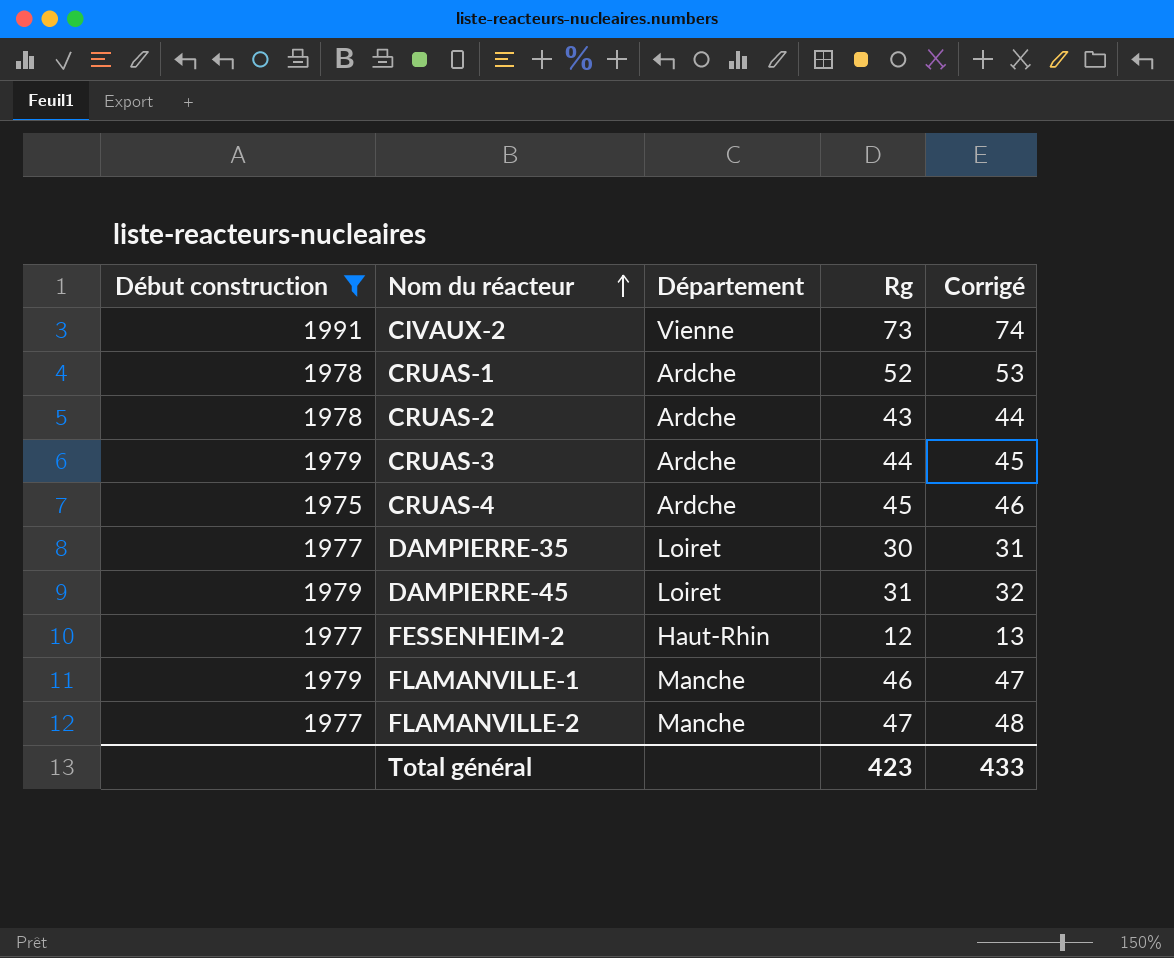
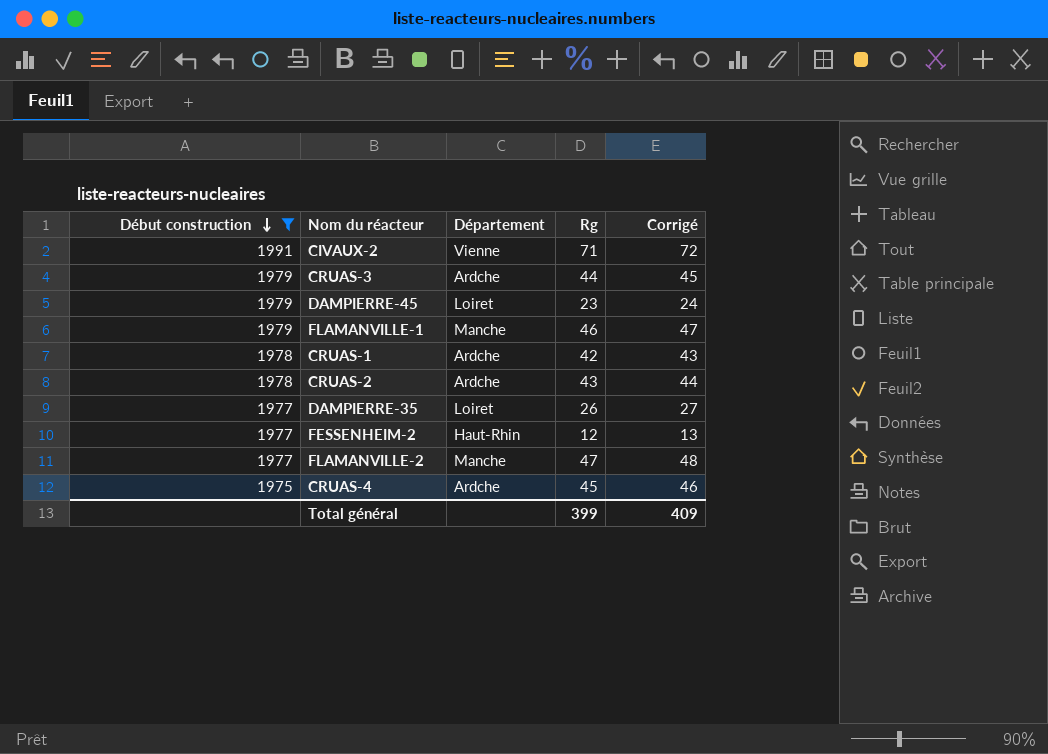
row order: Nom du réacteur ascending -> Début construction descending
CIVAUX-2 | Rg: 73 -> 71
CIVAUX-2 | Corrigé: 74 -> 72
DAMPIERRE-45 | Rg: 31 -> 23
DAMPIERRE-45 | Corrigé: 32 -> 24
CRUAS-1 | Rg: 52 -> 42
CRUAS-1 | Corrigé: 53 -> 43
DAMPIERRE-35 | Rg: 30 -> 26
DAMPIERRE-35 | Corrigé: 31 -> 27
Total général | Rg: 423 -> 399
Total général | Corrigé: 433 -> 409

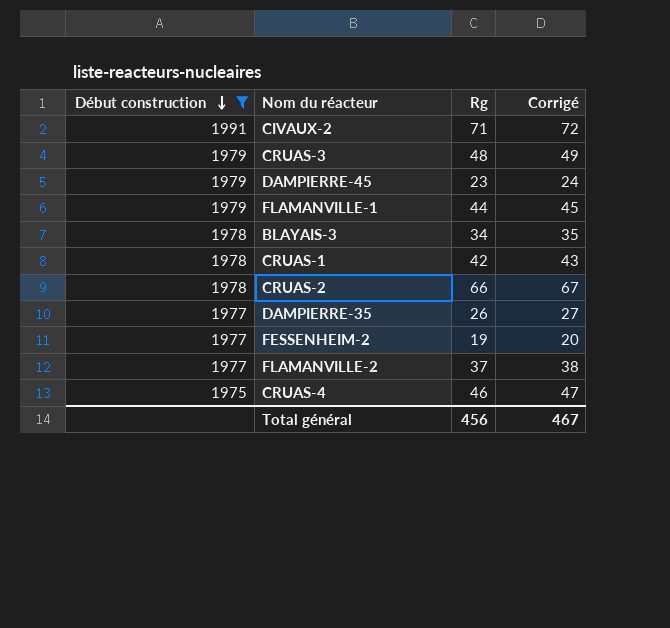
column Département | position: 3 -> none
CRUAS-3 | Rg: 44 -> 48
CRUAS-3 | Corrigé: 45 -> 49
FLAMANVILLE-1 | Rg: 46 -> 44
FLAMANVILLE-1 | Corrigé: 47 -> 45
row BLAYAIS-3: none -> 1978 | 34 | 35
CRUAS-2 | Rg: 43 -> 66
CRUAS-2 | Corrigé: 44 -> 67
FESSENHEIM-2 | Rg: 12 -> 19
FESSENHEIM-2 | Corrigé: 13 -> 20
FLAMANVILLE-2 | Rg: 47 -> 37
FLAMANVILLE-2 | Corrigé: 48 -> 38
CRUAS-4 | Rg: 45 -> 46
CRUAS-4 | Corrigé: 46 -> 47
Total général | Rg: 399 -> 456
Total général | Corrigé: 409 -> 467

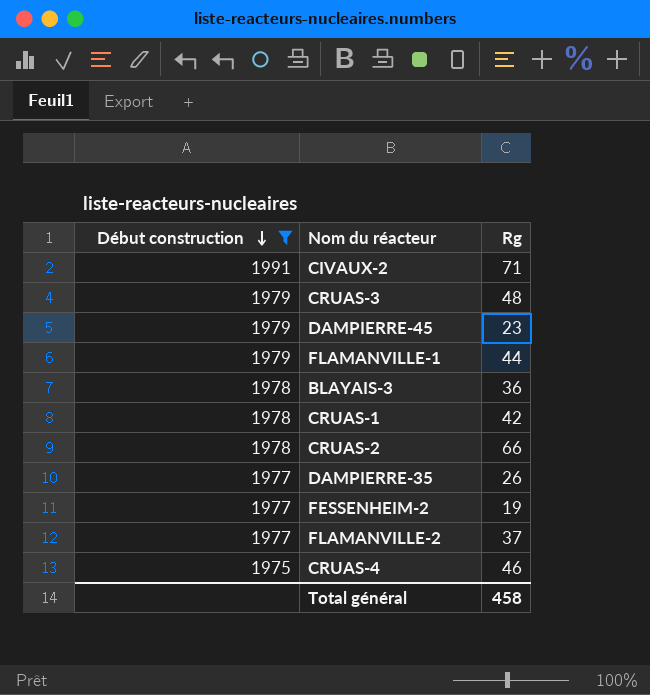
column Corrigé | formula: [Rg] + 1 -> none
BLAYAIS-3 | Rg: 34 -> 36
Total général | Rg: 456 -> 458

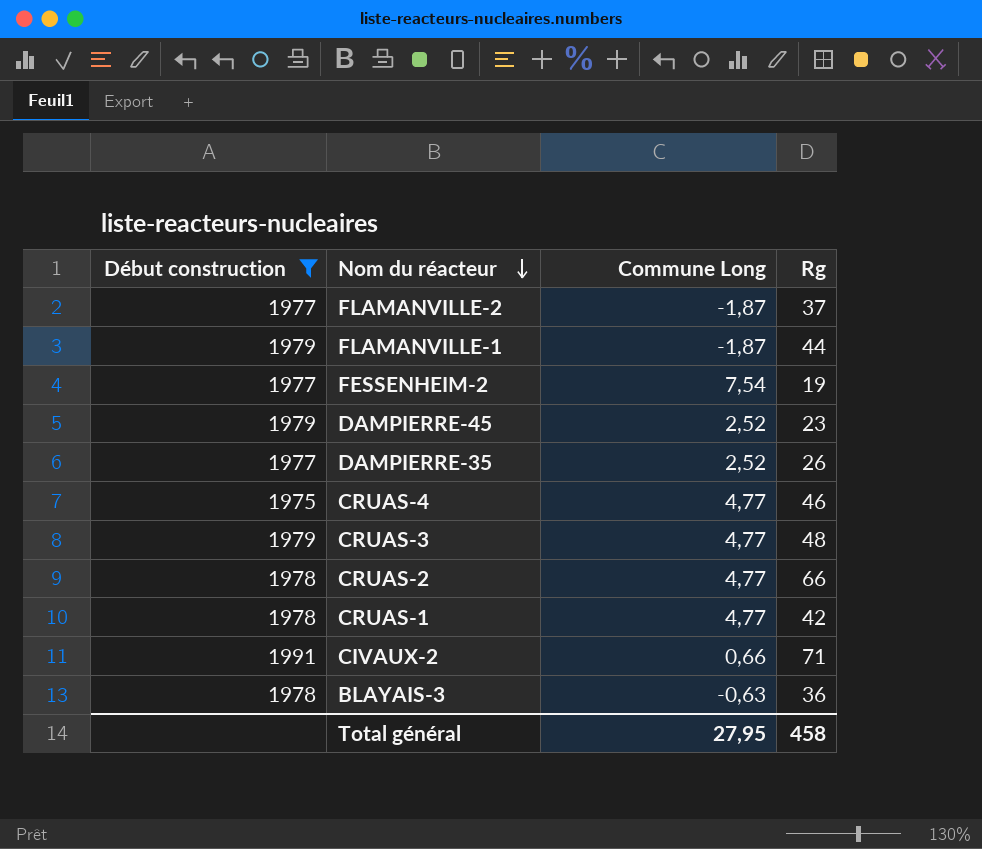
row order: Début construction descending -> Nom du réacteur descending
column Commune Long | position: none -> 3

